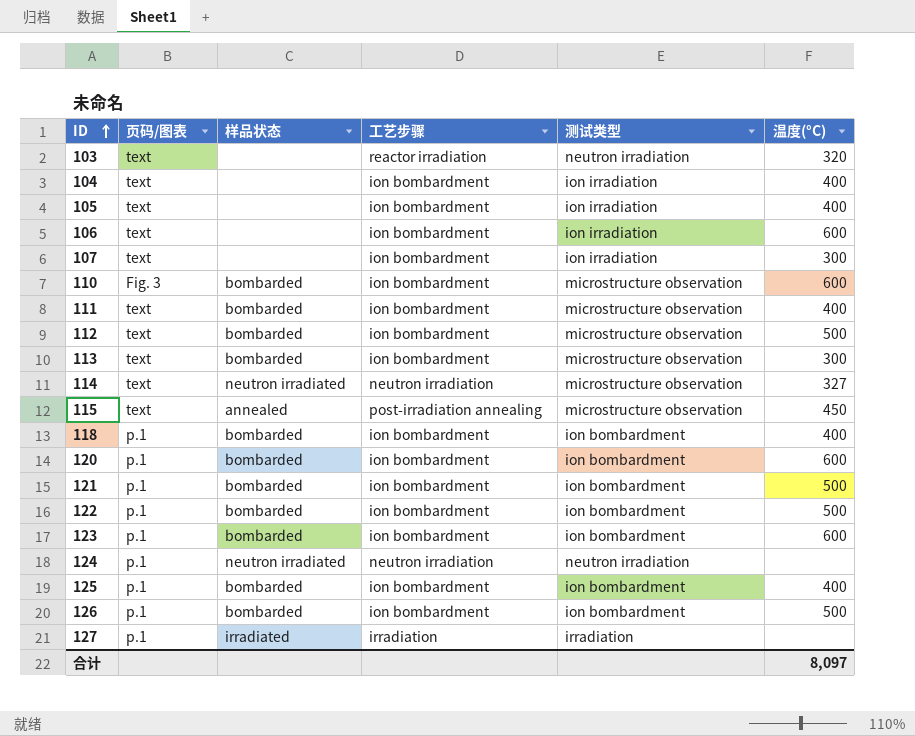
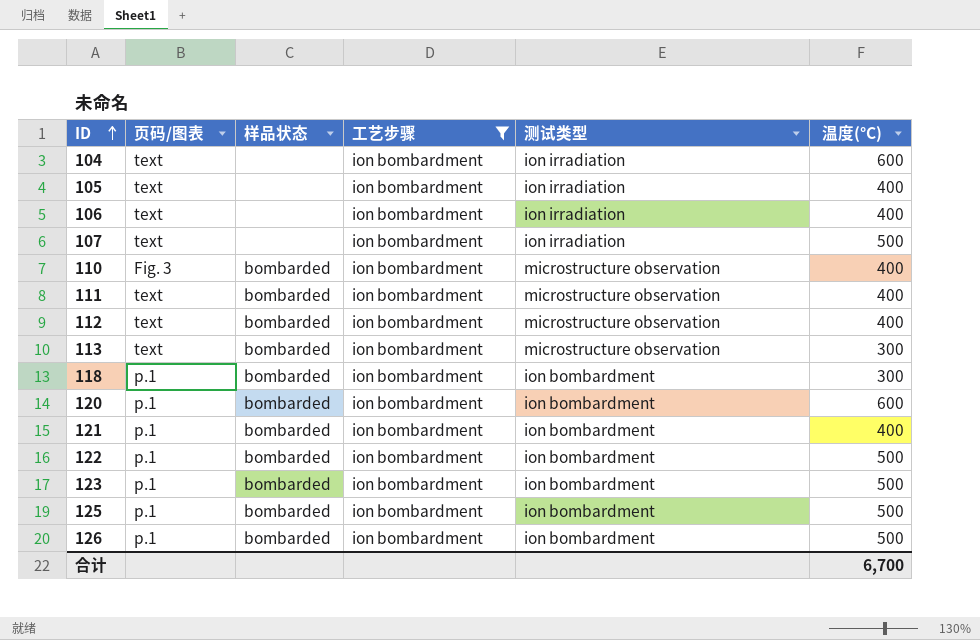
filter: none -> 工艺步骤 = ion bombardment
104 | 温度(°C): 400 -> 600
106 | 温度(°C): 600 -> 400
107 | 温度(°C): 300 -> 500
110 | 温度(°C): 600 -> 400
112 | 温度(°C): 500 -> 400
118 | 温度(°C): 400 -> 300
121 | 温度(°C): 500 -> 400
123 | 温度(°C): 600 -> 500
125 | 温度(°C): 400 -> 500
合计 | 温度(°C): 8,097 -> 6,700

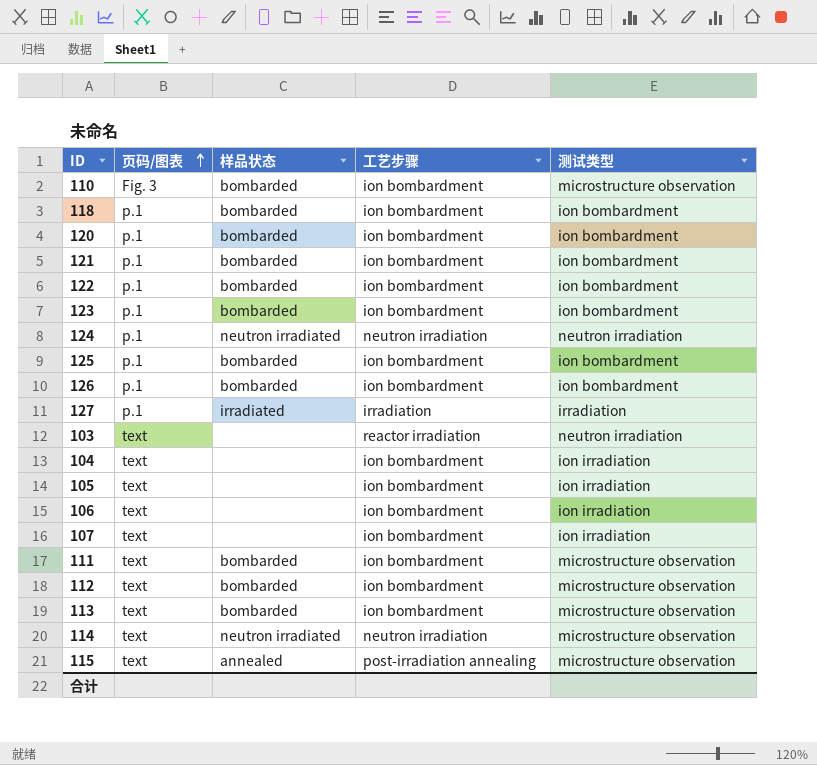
filter: 工艺步骤 = ion bombardment -> none
row order: ID ascending -> 页码/图表 ascending
column 温度(°C) | position: 6 -> none

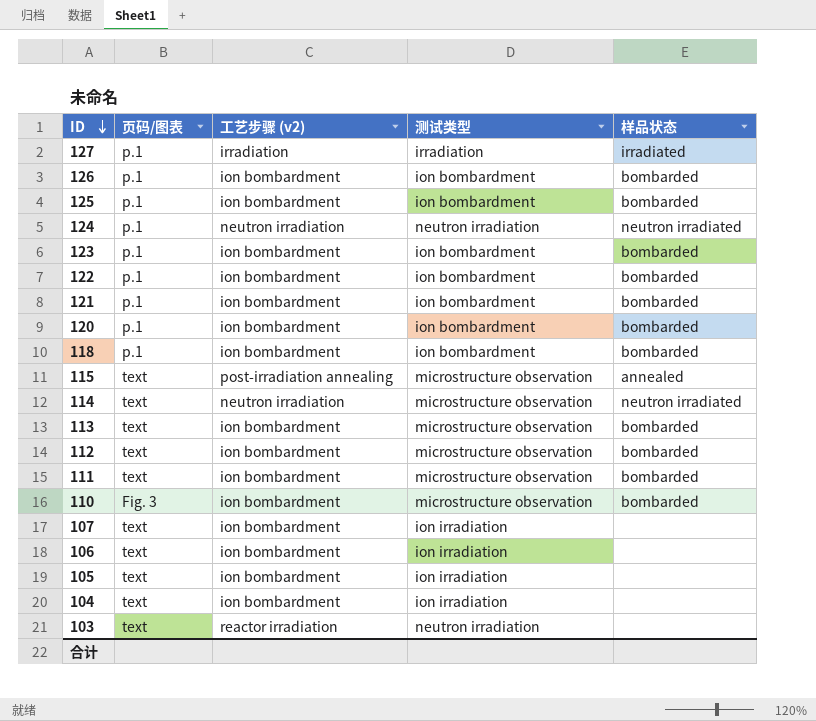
row order: 页码/图表 ascending -> ID descending
column name: 工艺步骤 -> 工艺步骤 (v2)
column 样品状态 | position: 3 -> 5

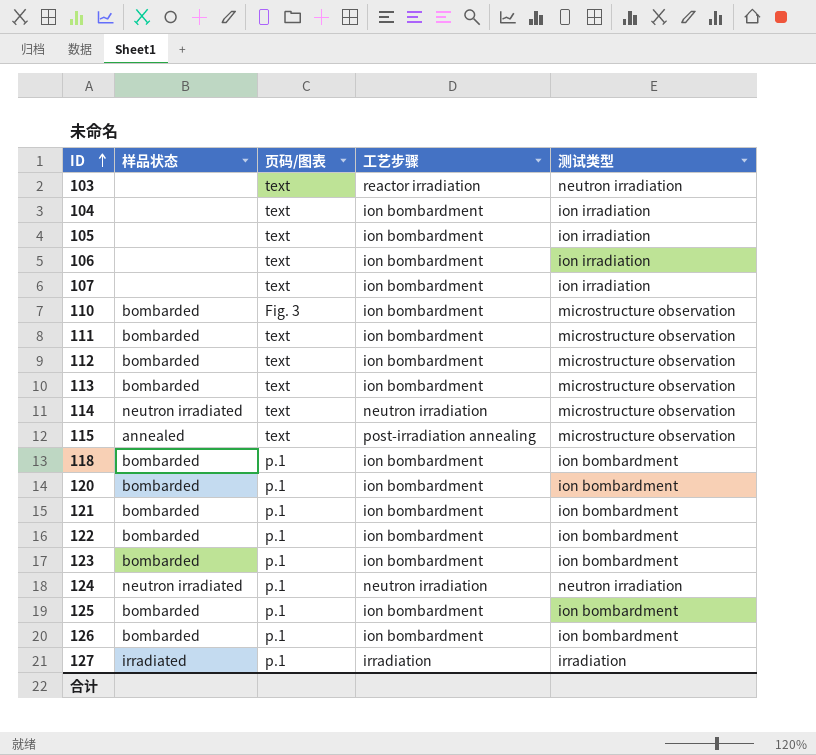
row order: ID descending -> ID ascending
column 样品状态 | position: 5 -> 2
column name: 工艺步骤 (v2) -> 工艺步骤

